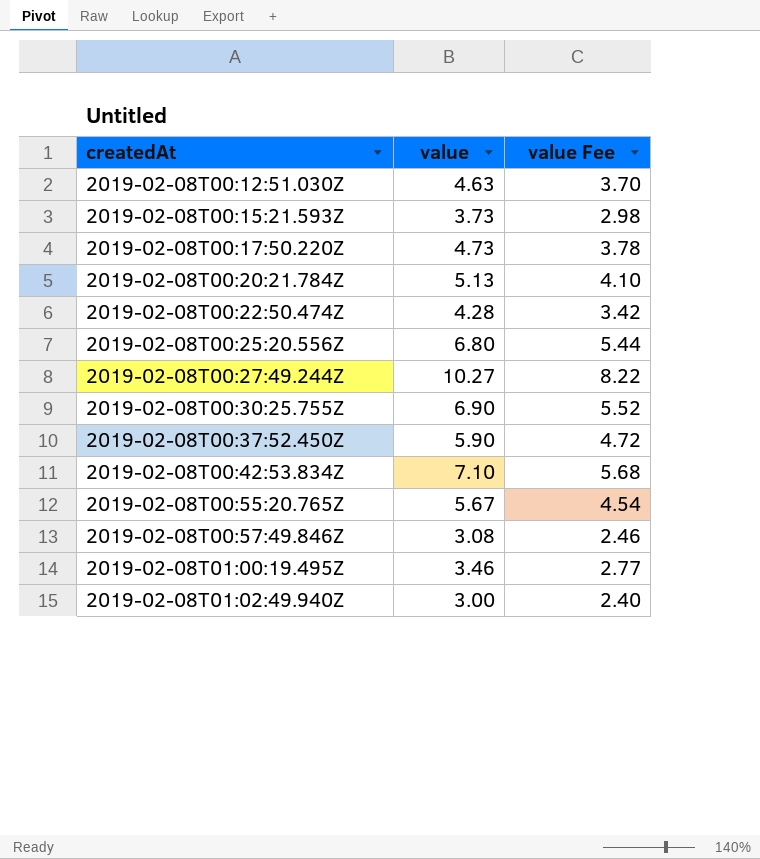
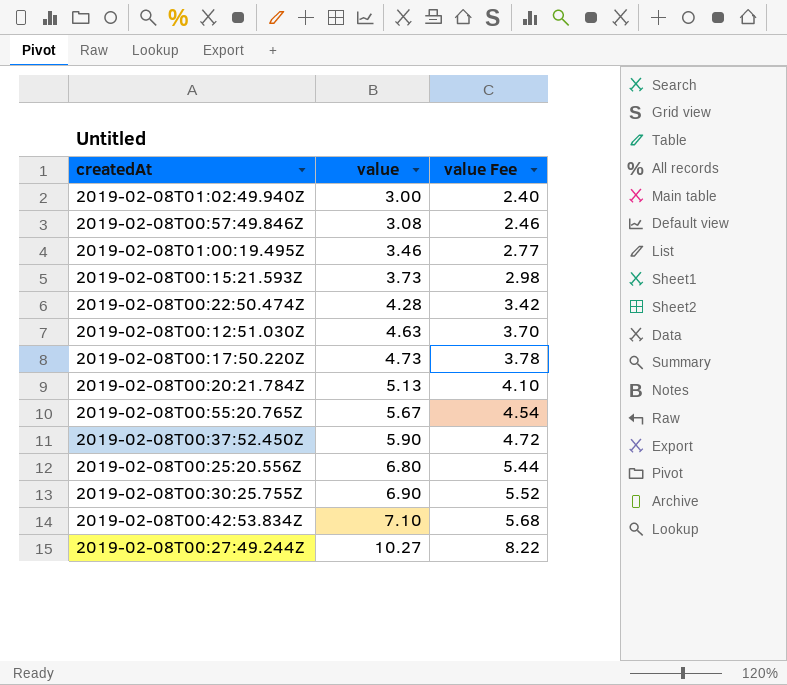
row order: createdAt ascending -> value ascending

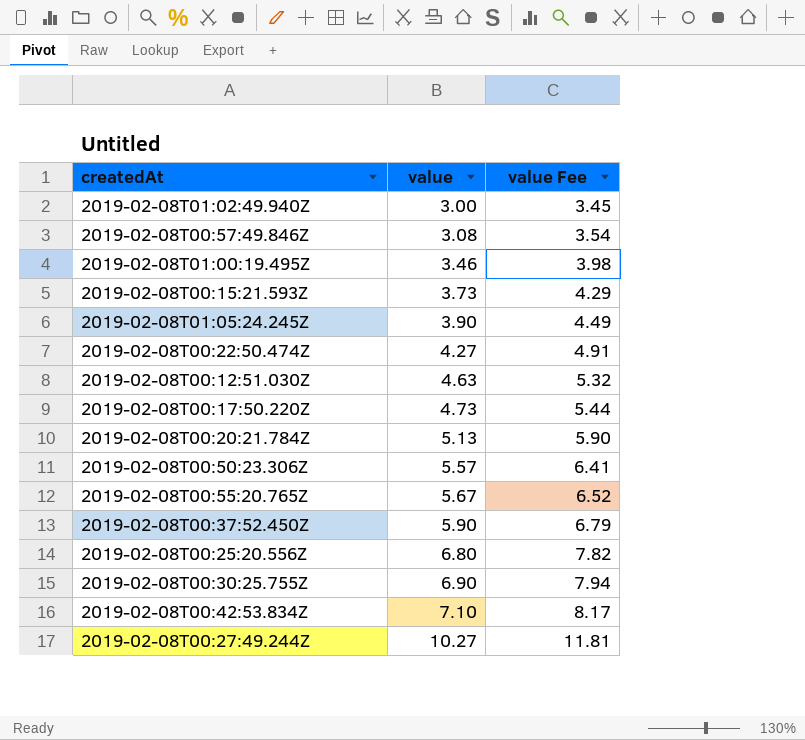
column value Fee | formula: [value] * 0.8 -> [value] * 1.15
row 2019-02-08T01:05:24.245Z: none -> 3.90 | 4.49
2019-02-08T00:22:50.474Z | value: 4.28 -> 4.27
row 2019-02-08T00:50:23.306Z: none -> 5.57 | 6.41

